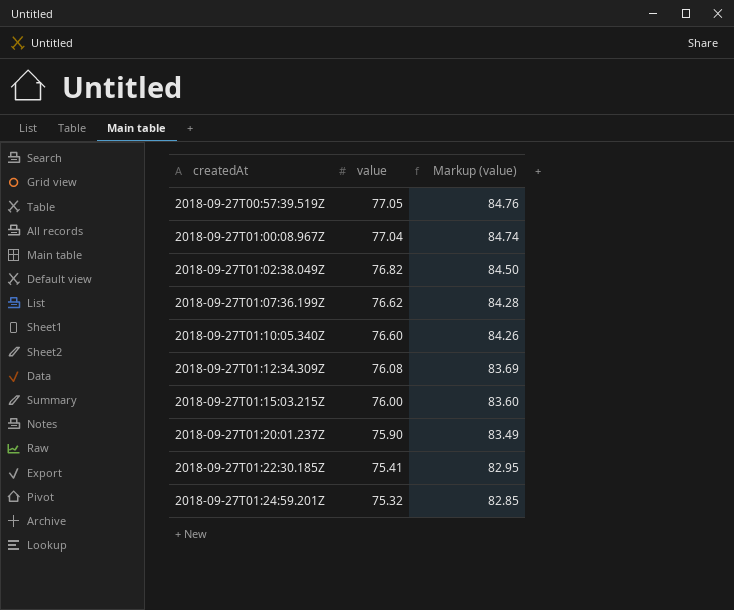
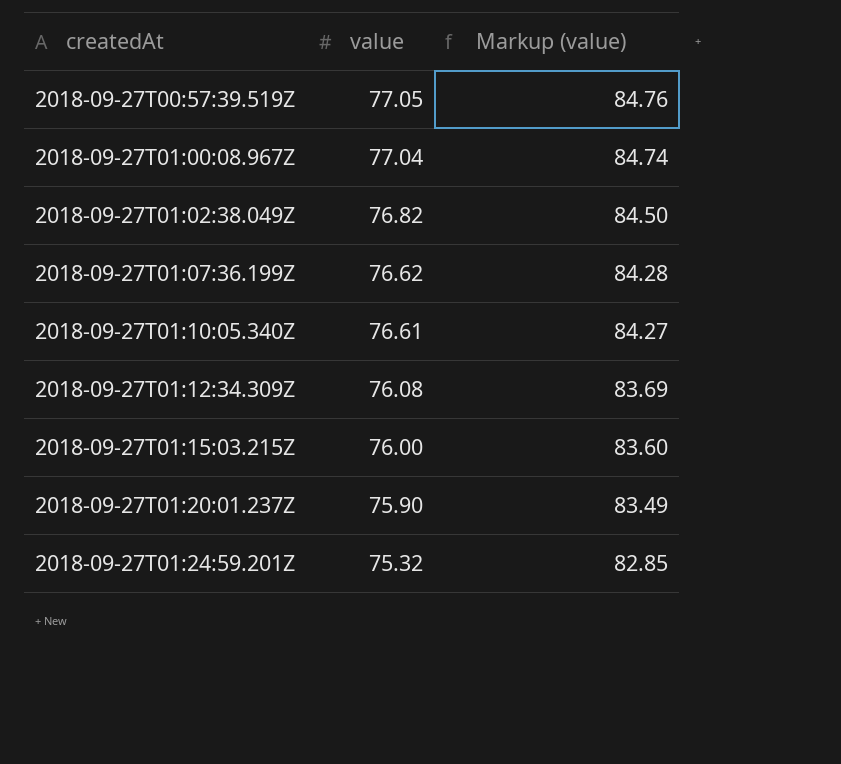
row 2018-09-27T01:22:30.185Z: 75.41 | 82.95 -> none
2018-09-27T01:10:05.340Z | value: 76.60 -> 76.61
2018-09-27T01:10:05.340Z | Markup (value): 84.26 -> 84.27

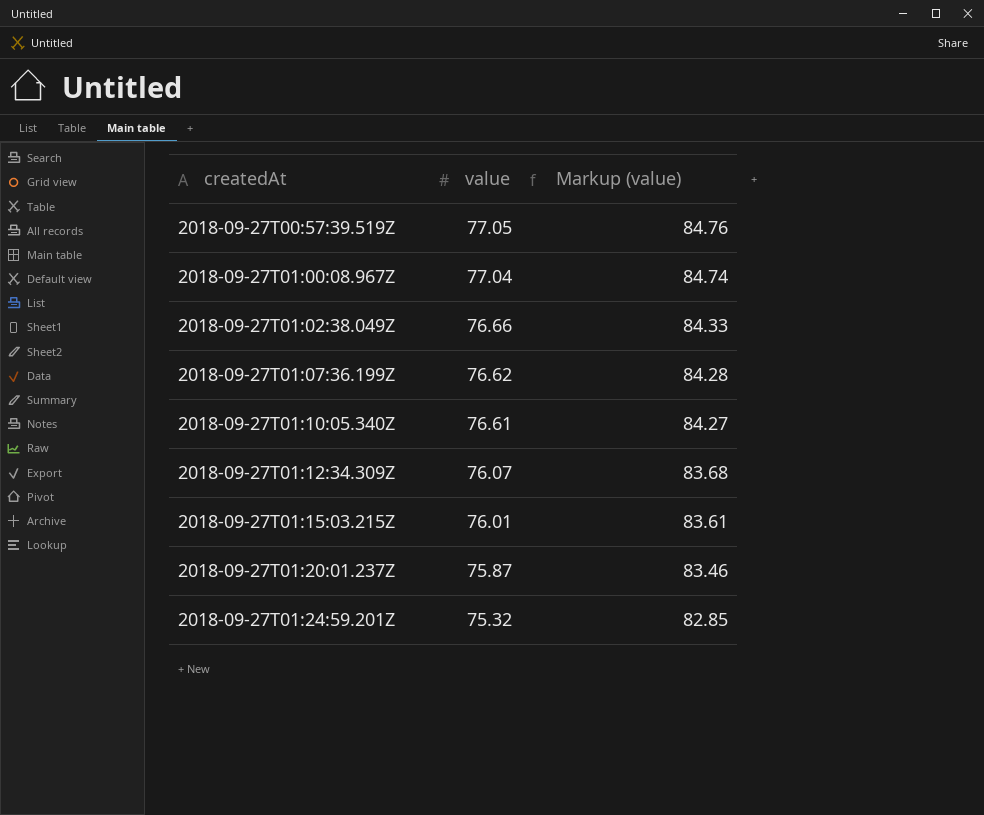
2018-09-27T01:02:38.049Z | value: 76.82 -> 76.66
2018-09-27T01:02:38.049Z | Markup (value): 84.50 -> 84.33
2018-09-27T01:12:34.309Z | value: 76.08 -> 76.07
2018-09-27T01:12:34.309Z | Markup (value): 83.69 -> 83.68
2018-09-27T01:15:03.215Z | value: 76.00 -> 76.01
2018-09-27T01:15:03.215Z | Markup (value): 83.60 -> 83.61
2018-09-27T01:20:01.237Z | value: 75.90 -> 75.87
2018-09-27T01:20:01.237Z | Markup (value): 83.49 -> 83.46

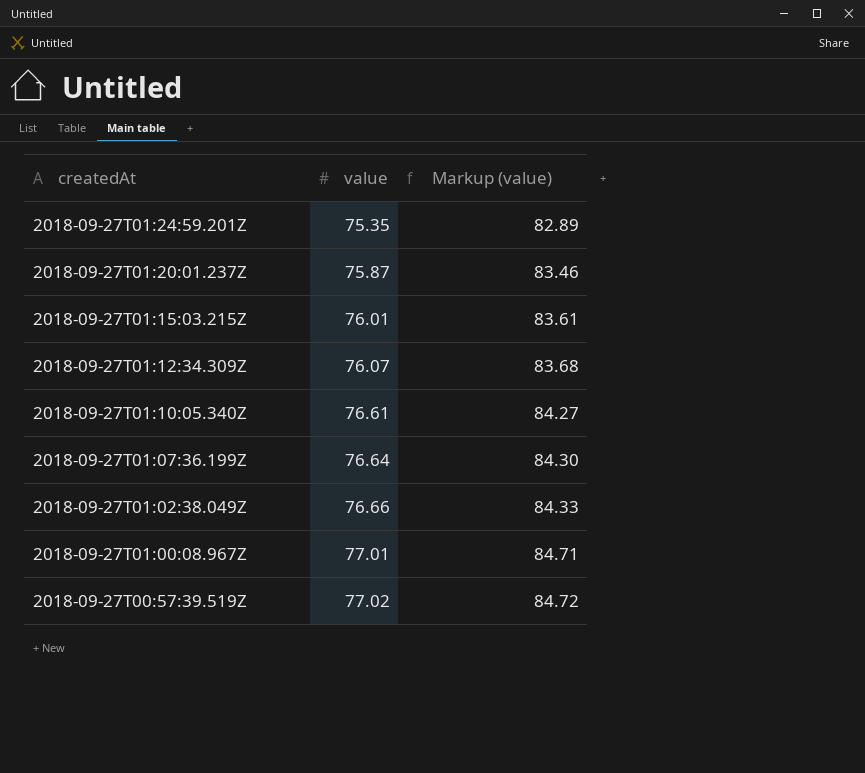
row order: createdAt ascending -> createdAt descending
2018-09-27T01:24:59.201Z | value: 75.32 -> 75.35
2018-09-27T01:24:59.201Z | Markup (value): 82.85 -> 82.89
2018-09-27T01:07:36.199Z | value: 76.62 -> 76.64
2018-09-27T01:07:36.199Z | Markup (value): 84.28 -> 84.30
2018-09-27T01:00:08.967Z | value: 77.04 -> 77.01
2018-09-27T01:00:08.967Z | Markup (value): 84.74 -> 84.71
2018-09-27T00:57:39.519Z | value: 77.05 -> 77.02
2018-09-27T00:57:39.519Z | Markup (value): 84.76 -> 84.72

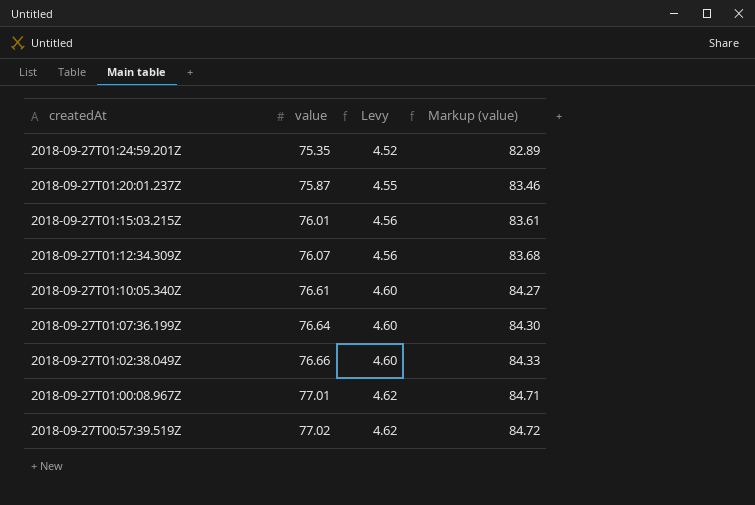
column Levy | formula: none -> [value] * 0.06

